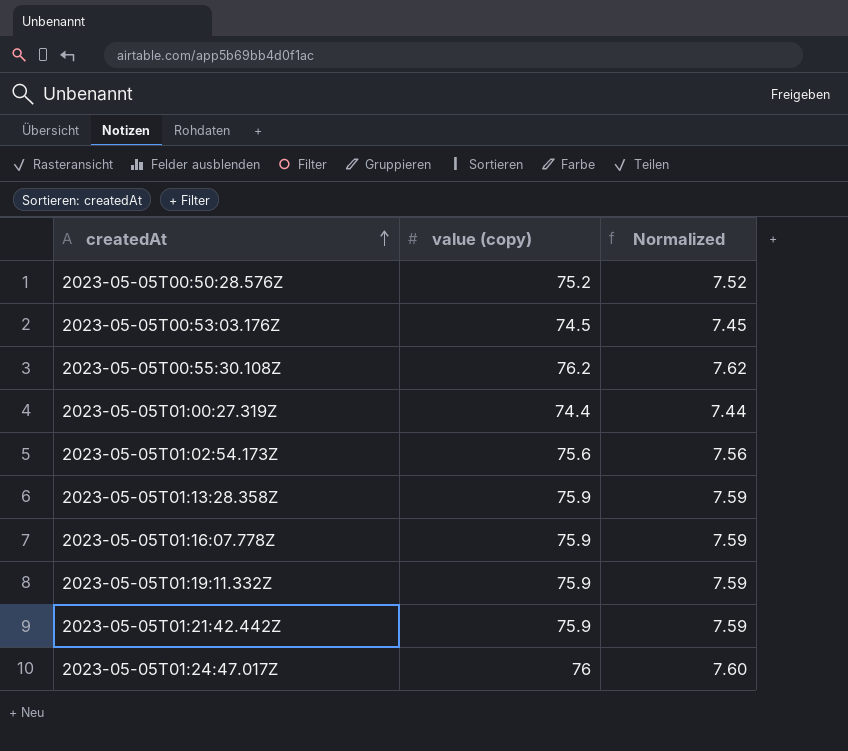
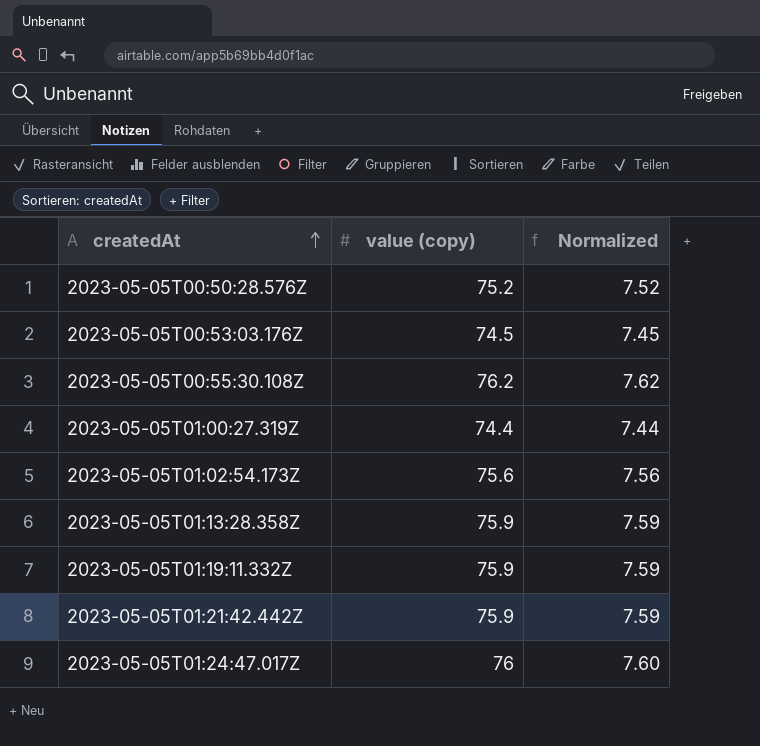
row 2023-05-05T01:16:07.778Z: 75.9 | 7.59 -> none

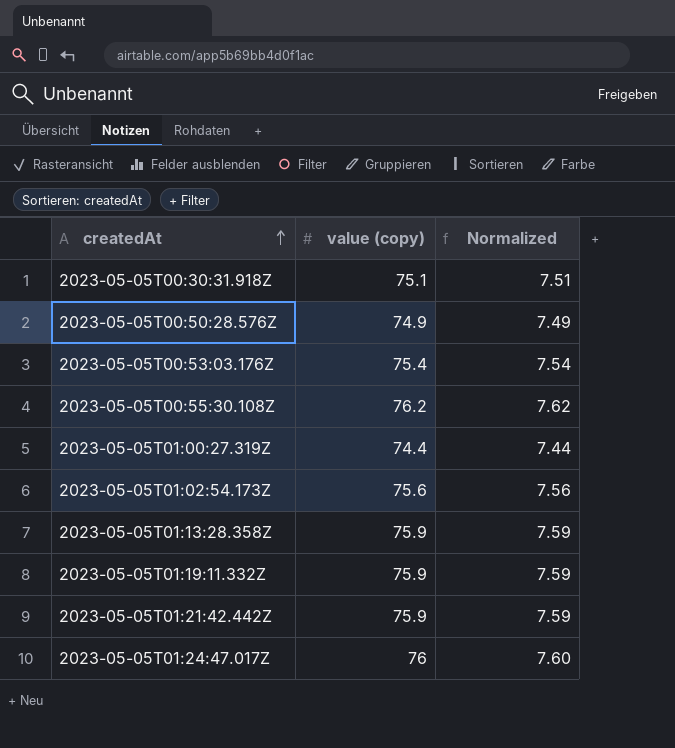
row 2023-05-05T00:30:31.918Z: none -> 75.1 | 7.51
2023-05-05T00:50:28.576Z | value (copy): 75.2 -> 74.9
2023-05-05T00:50:28.576Z | Normalized: 7.52 -> 7.49
2023-05-05T00:53:03.176Z | value (copy): 74.5 -> 75.4
2023-05-05T00:53:03.176Z | Normalized: 7.45 -> 7.54

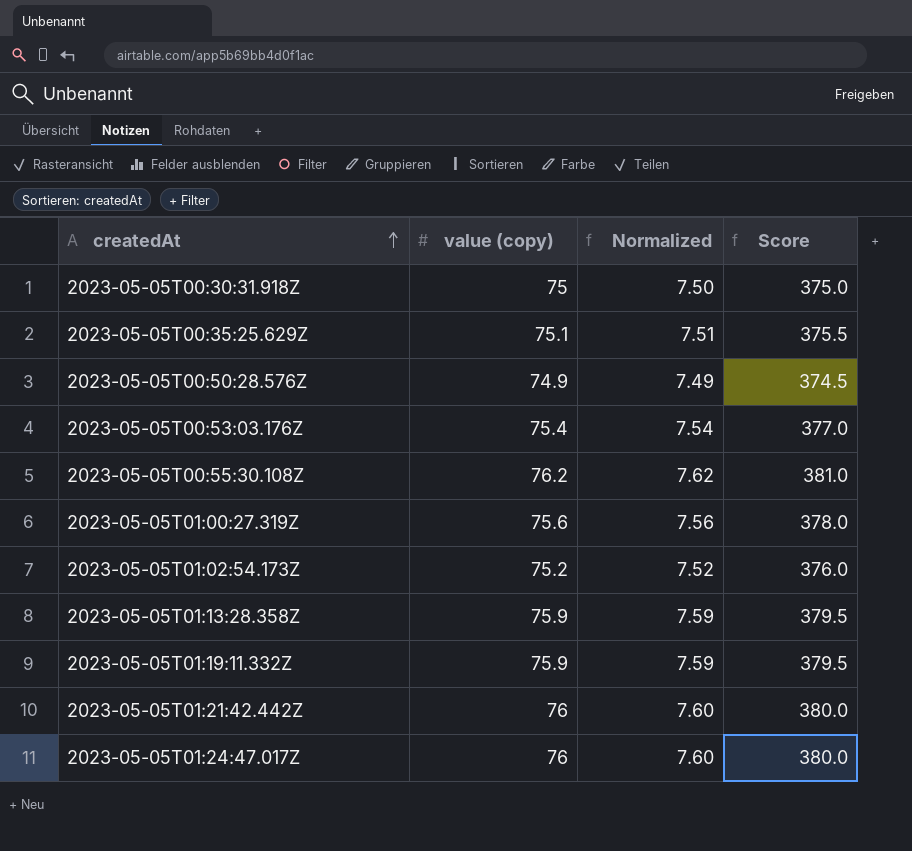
column Score | formula: none -> [value (copy)] * 5
2023-05-05T00:30:31.918Z | value (copy): 75.1 -> 75
2023-05-05T00:30:31.918Z | Normalized: 7.51 -> 7.50
row 2023-05-05T00:35:25.629Z: none -> 75.1 | 7.51 | 375.5
2023-05-05T01:00:27.319Z | value (copy): 74.4 -> 75.6
2023-05-05T01:00:27.319Z | Normalized: 7.44 -> 7.56
2023-05-05T01:02:54.173Z | value (copy): 75.6 -> 75.2
2023-05-05T01:02:54.173Z | Normalized: 7.56 -> 7.52
2023-05-05T01:21:42.442Z | value (copy): 75.9 -> 76
2023-05-05T01:21:42.442Z | Normalized: 7.59 -> 7.60

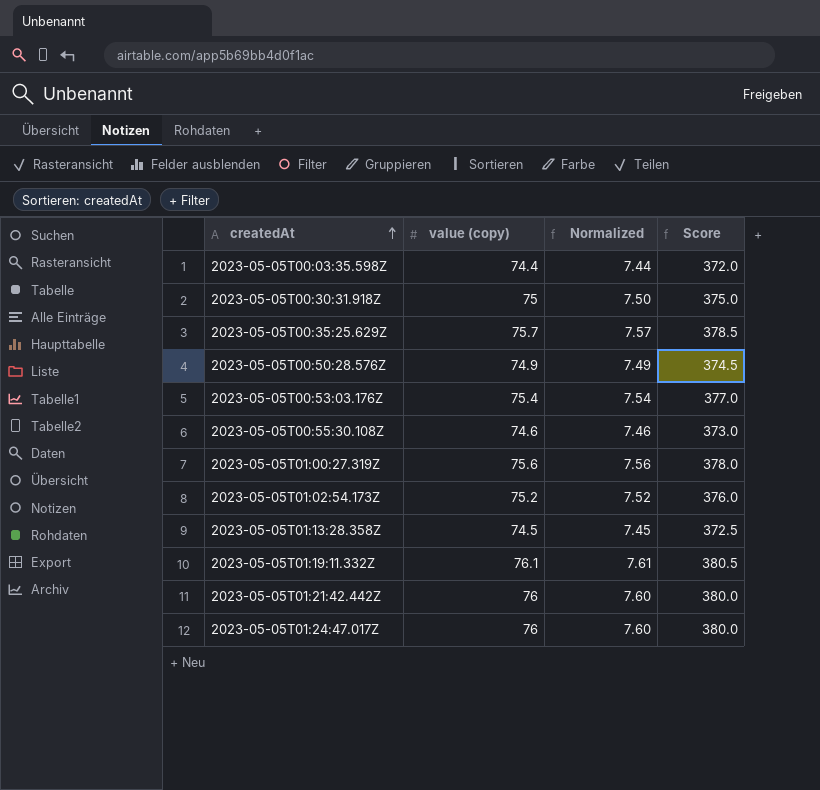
row 2023-05-05T00:03:35.598Z: none -> 74.4 | 7.44 | 372.0
2023-05-05T00:35:25.629Z | value (copy): 75.1 -> 75.7
2023-05-05T00:35:25.629Z | Normalized: 7.51 -> 7.57
2023-05-05T00:35:25.629Z | Score: 375.5 -> 378.5
2023-05-05T00:55:30.108Z | value (copy): 76.2 -> 74.6
2023-05-05T00:55:30.108Z | Normalized: 7.62 -> 7.46
2023-05-05T00:55:30.108Z | Score: 381.0 -> 373.0
2023-05-05T01:13:28.358Z | value (copy): 75.9 -> 74.5
2023-05-05T01:13:28.358Z | Normalized: 7.59 -> 7.45
2023-05-05T01:13:28.358Z | Score: 379.5 -> 372.5
2023-05-05T01:19:11.332Z | value (copy): 75.9 -> 76.1
2023-05-05T01:19:11.332Z | Normalized: 7.59 -> 7.61
2023-05-05T01:19:11.332Z | Score: 379.5 -> 380.5

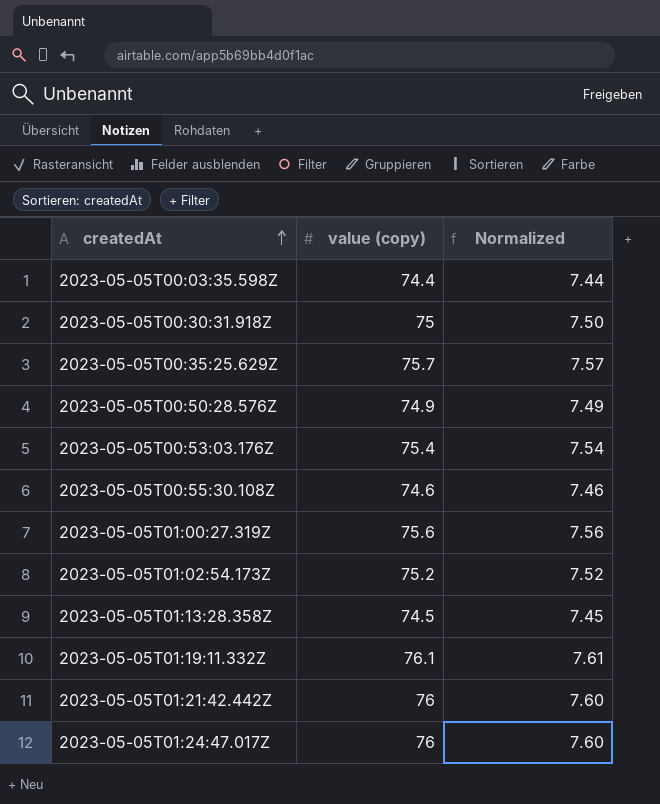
column Score | formula: [value (copy)] * 5 -> none

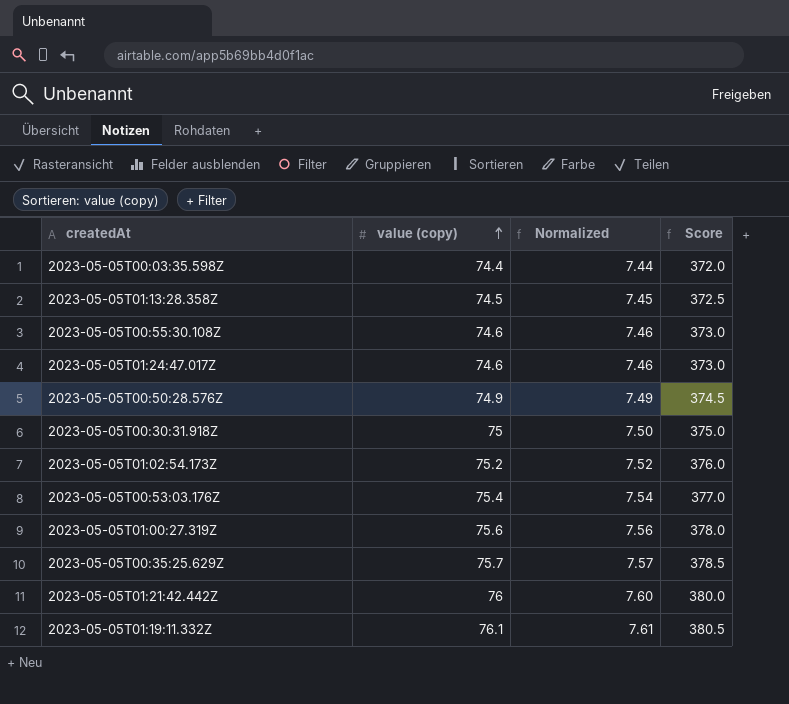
row order: createdAt ascending -> value (copy) ascending
column Score | formula: none -> [value (copy)] * 5
2023-05-05T01:24:47.017Z | value (copy): 76 -> 74.6
2023-05-05T01:24:47.017Z | Normalized: 7.60 -> 7.46

